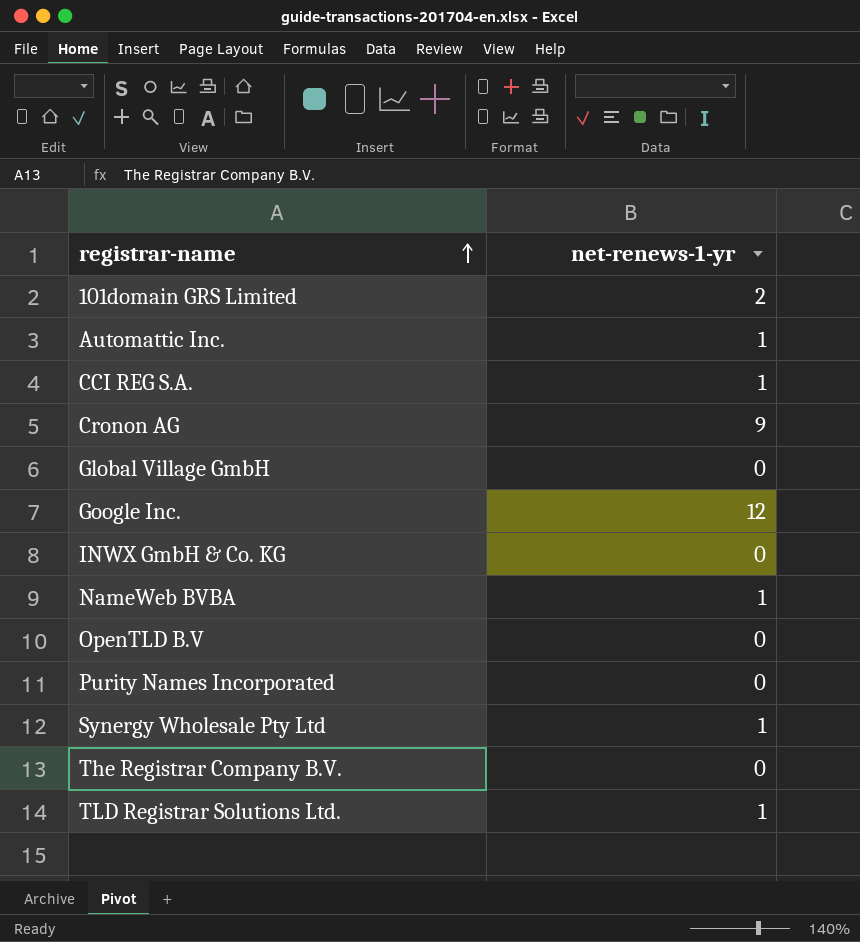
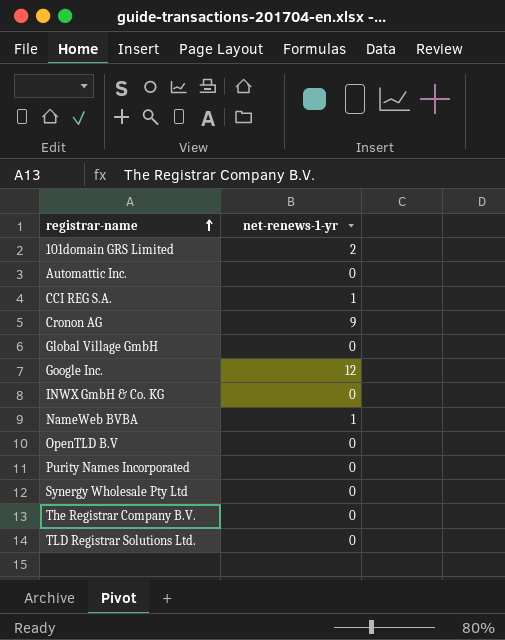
Automattic Inc. | net-renews-1-yr: 1 -> 0
Synergy Wholesale Pty Ltd | net-renews-1-yr: 1 -> 0
TLD Registrar Solutions Ltd. | net-renews-1-yr: 1 -> 0

